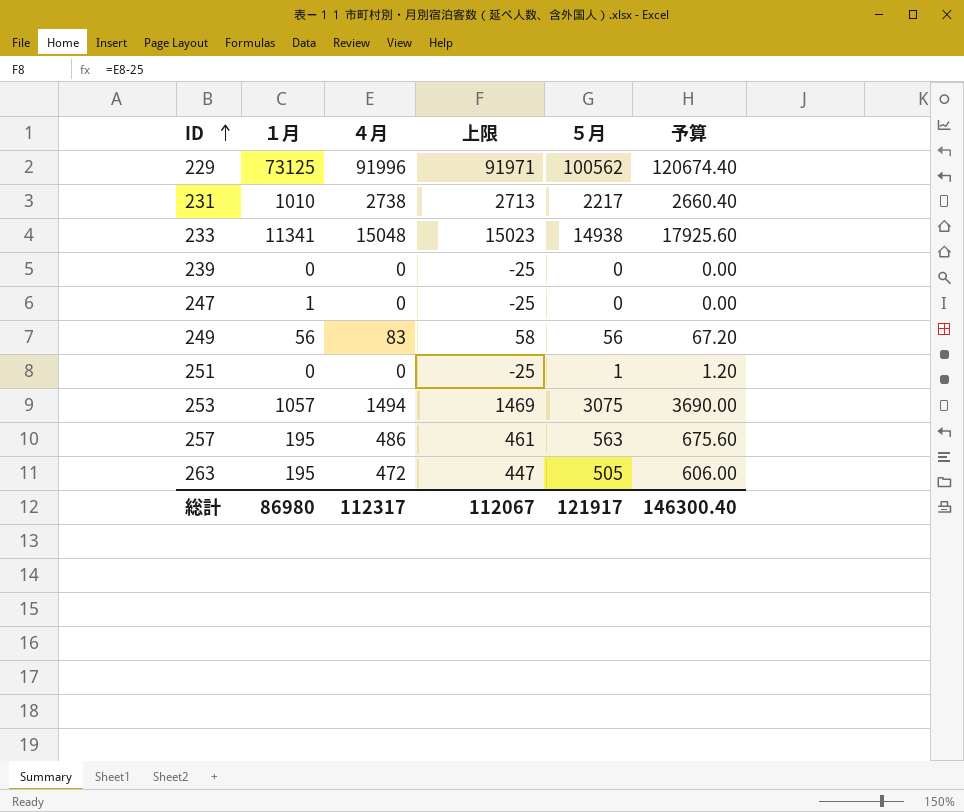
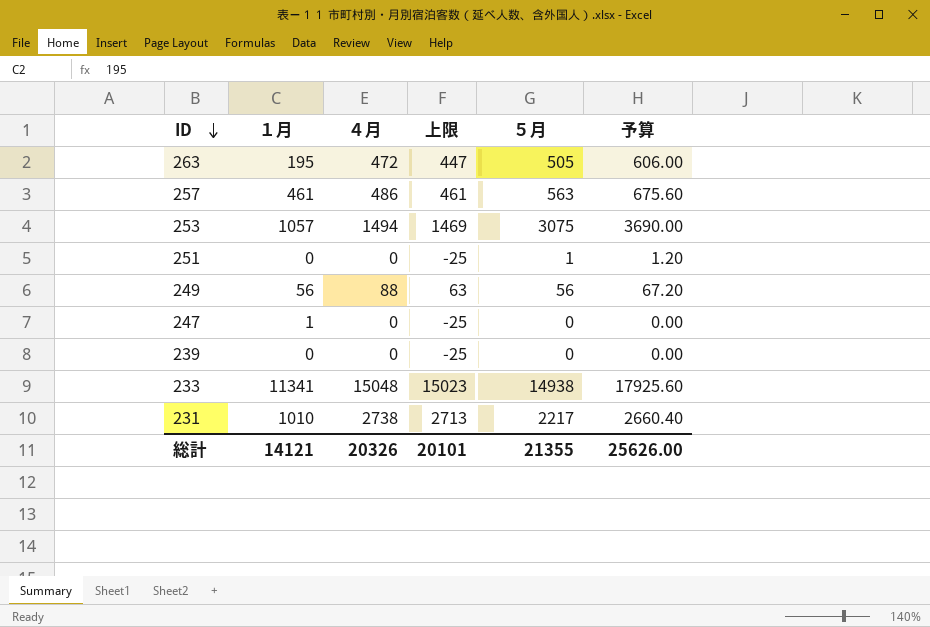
row order: ID ascending -> ID descending
row 229: 73125 | 91996 | 91971 | 100562 | 120674.40 -> none
257 | １月: 195 -> 461
249 | ４月: 83 -> 88
249 | 上限: 58 -> 63
総計 | １月: 86980 -> 14121
総計 | ４月: 112317 -> 20326
総計 | 上限: 112067 -> 20101
総計 | ５月: 121917 -> 21355
総計 | 予算: 146300.40 -> 25626.00

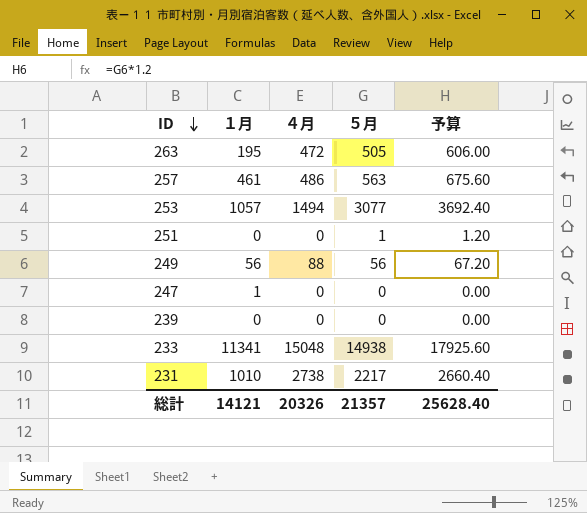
column 上限 | formula: [４月] - 25 -> none
253 | ５月: 3075 -> 3077
253 | 予算: 3690.00 -> 3692.40
総計 | ５月: 21355 -> 21357
総計 | 予算: 25626.00 -> 25628.40

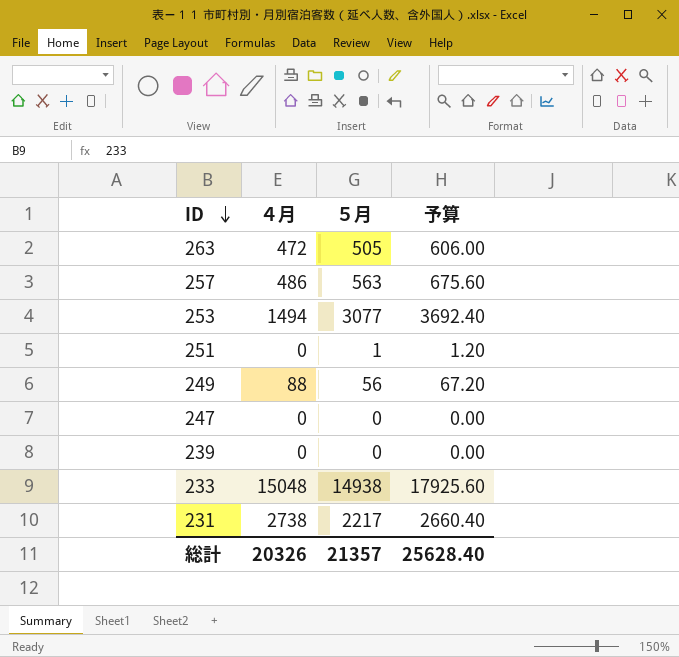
column １月 | position: 2 -> none

